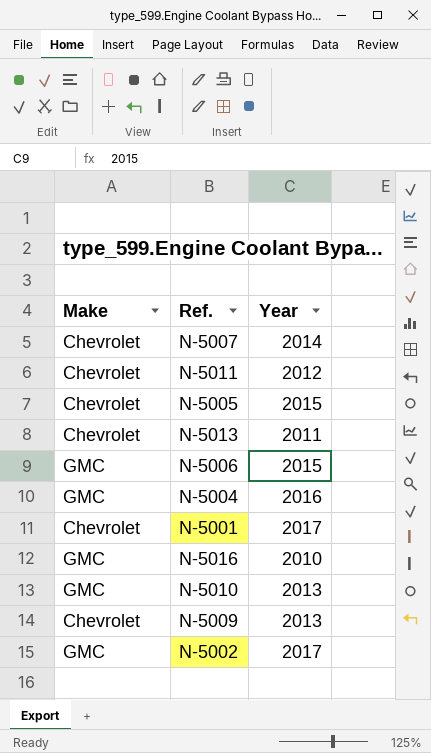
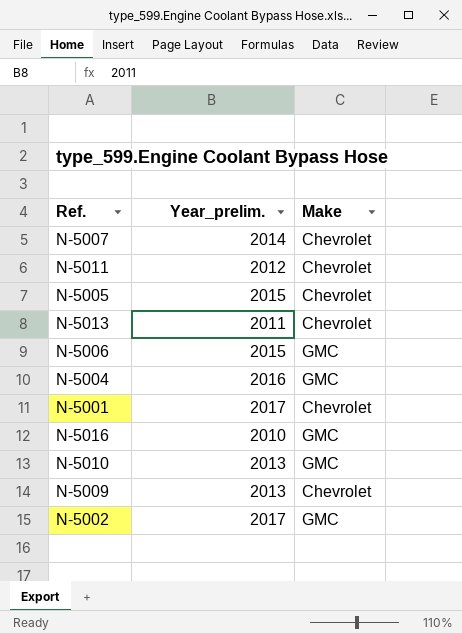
column name: Year -> Year_prelim.
column Make | position: 1 -> 3

